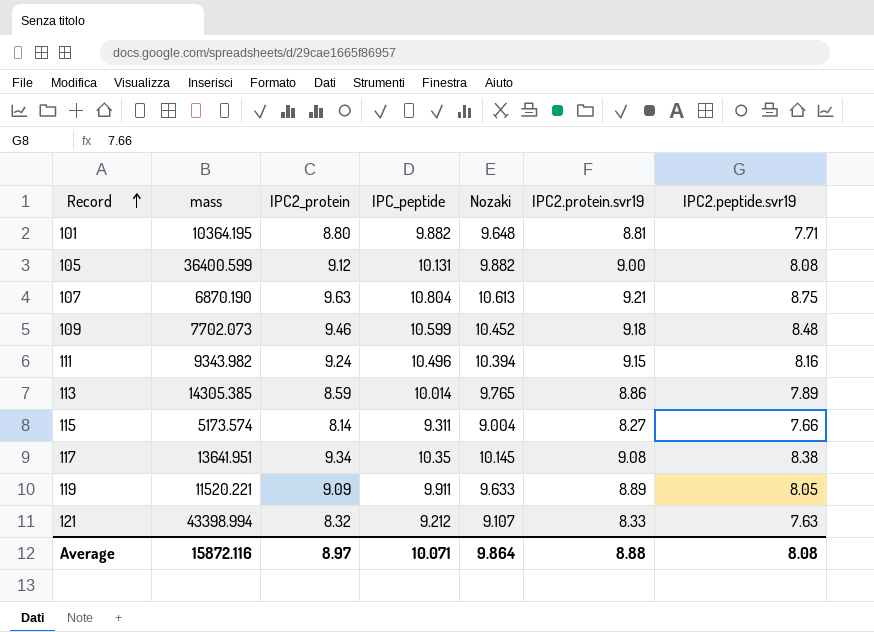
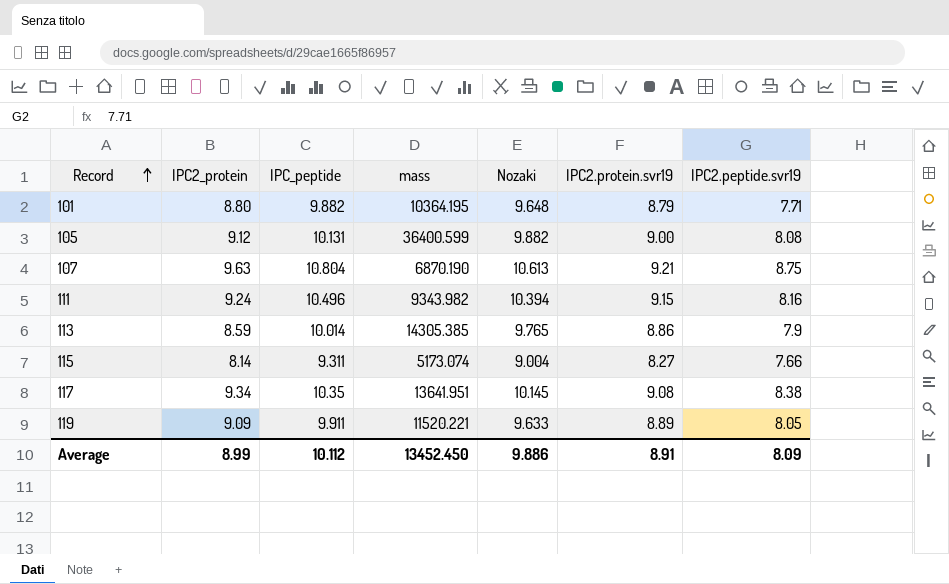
column mass | position: 2 -> 4
row 109: 7702.073 | 9.46 | 10.599 | 10.452 | 9.18 | 8.48 -> none
row 121: 43398.994 | 8.32 | 9.212 | 9.107 | 8.33 | 7.63 -> none
101 | IPC2.protein.svr19: 8.81 -> 8.79
113 | IPC2.peptide.svr19: 7.89 -> 7.9
115 | mass: 5173.574 -> 5173.074
Average | IPC2_protein: 8.97 -> 8.99
Average | IPC_peptide: 10.071 -> 10.112
Average | mass: 15872.116 -> 13452.450
Average | Nozaki: 9.864 -> 9.886
Average | IPC2.protein.svr19: 8.88 -> 8.91
Average | IPC2.peptide.svr19: 8.08 -> 8.09

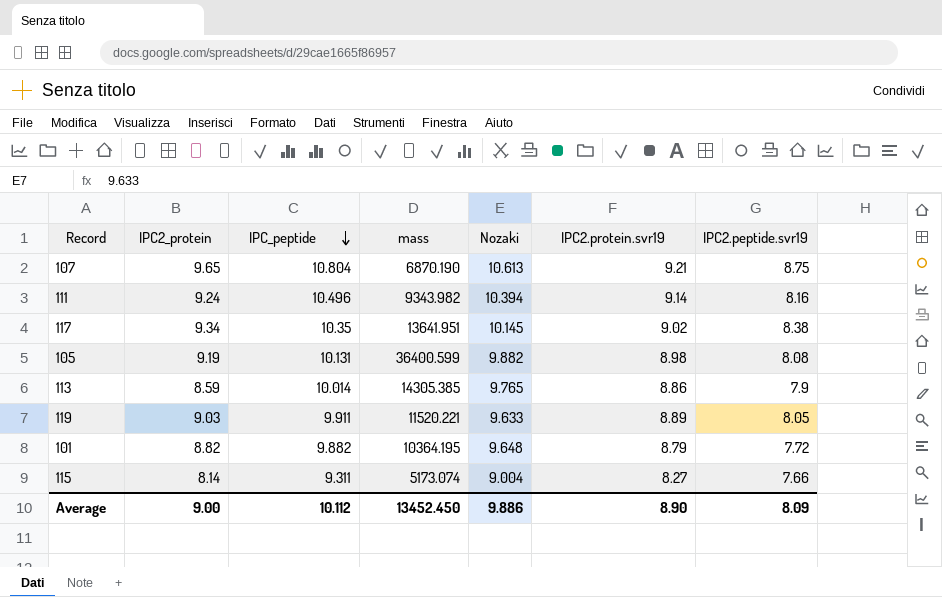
row order: Record ascending -> IPC_peptide descending
107 | IPC2_protein: 9.63 -> 9.65
111 | IPC2.protein.svr19: 9.15 -> 9.14
117 | IPC2.protein.svr19: 9.08 -> 9.02
105 | IPC2_protein: 9.12 -> 9.19
105 | IPC2.protein.svr19: 9.00 -> 8.98
119 | IPC2_protein: 9.09 -> 9.03
101 | IPC2_protein: 8.80 -> 8.82
101 | IPC2.peptide.svr19: 7.71 -> 7.72
Average | IPC2_protein: 8.99 -> 9.00
Average | IPC2.protein.svr19: 8.91 -> 8.90

